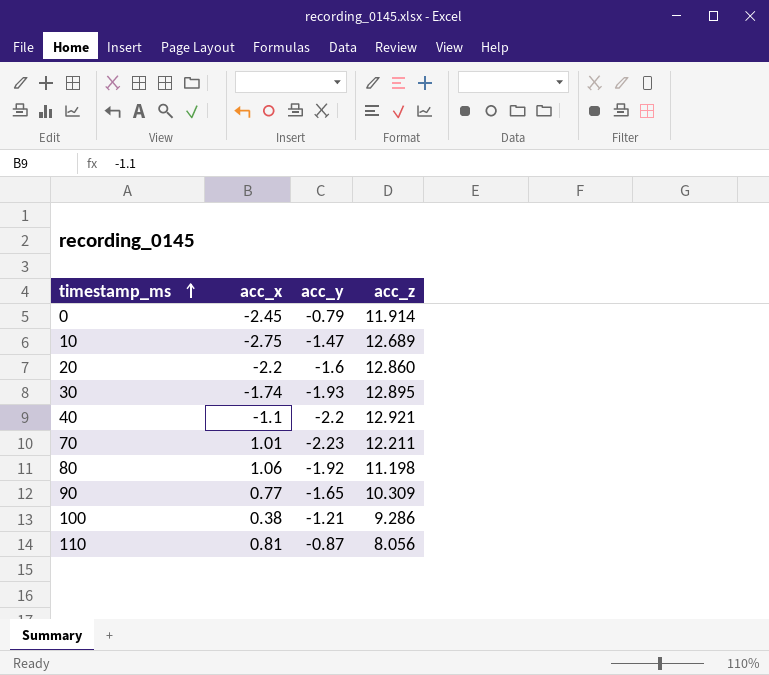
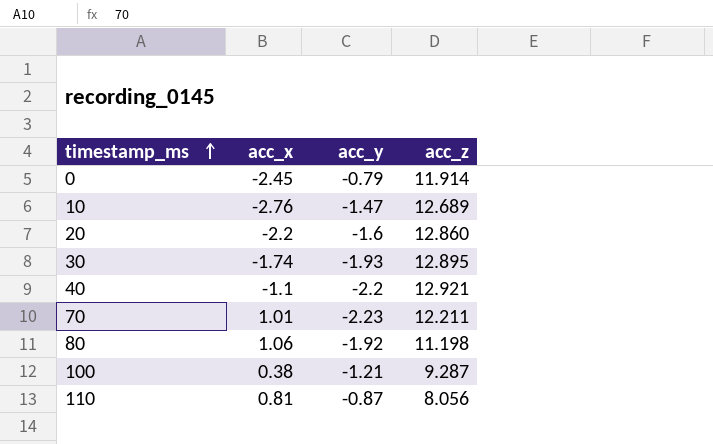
row 90: 0.77 | -1.65 | 10.309 -> none
10 | acc_x: -2.75 -> -2.76
100 | acc_z: 9.286 -> 9.287

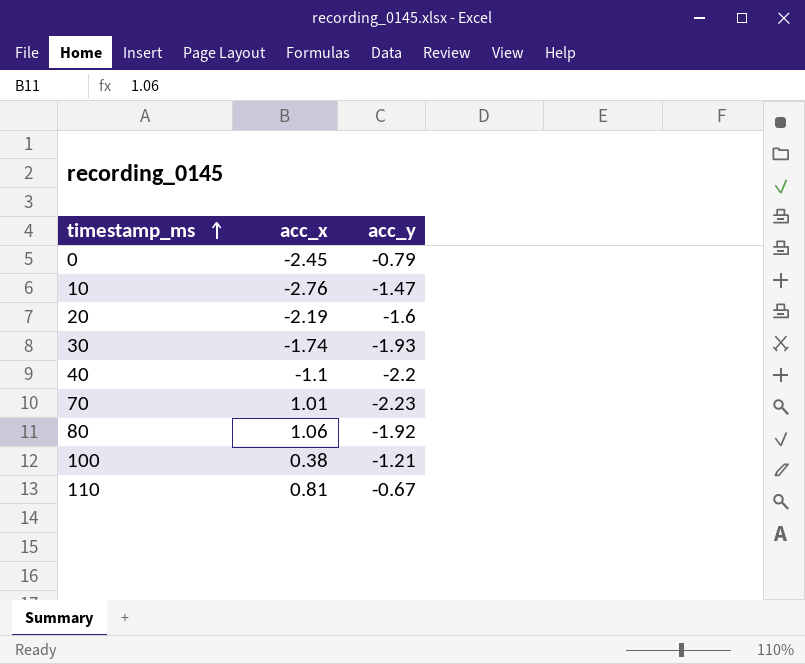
column acc_z | position: 4 -> none
20 | acc_x: -2.2 -> -2.19
110 | acc_y: -0.87 -> -0.67

